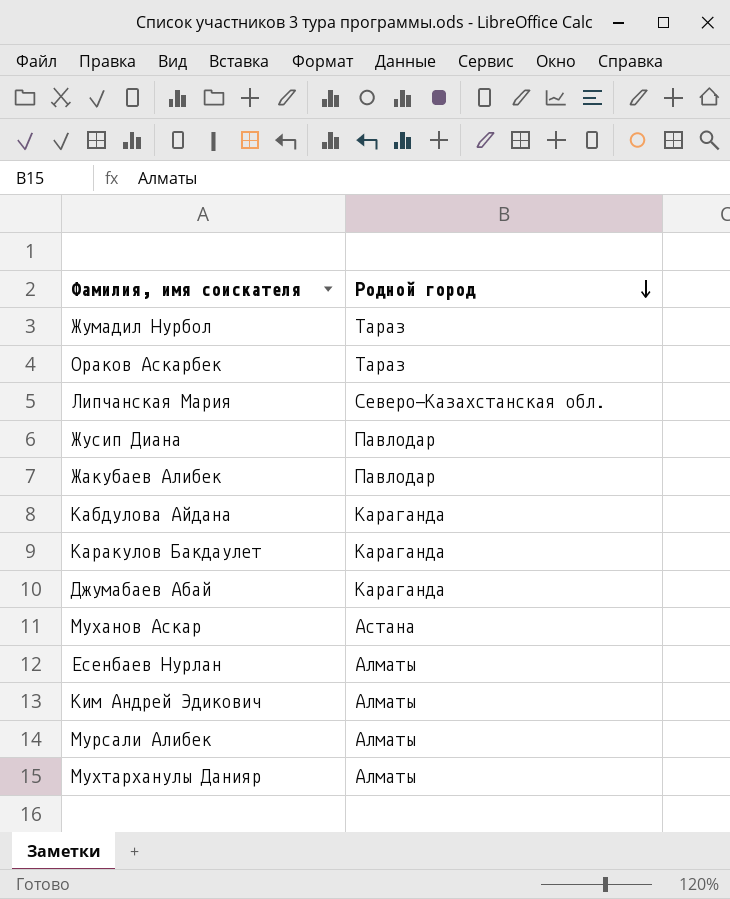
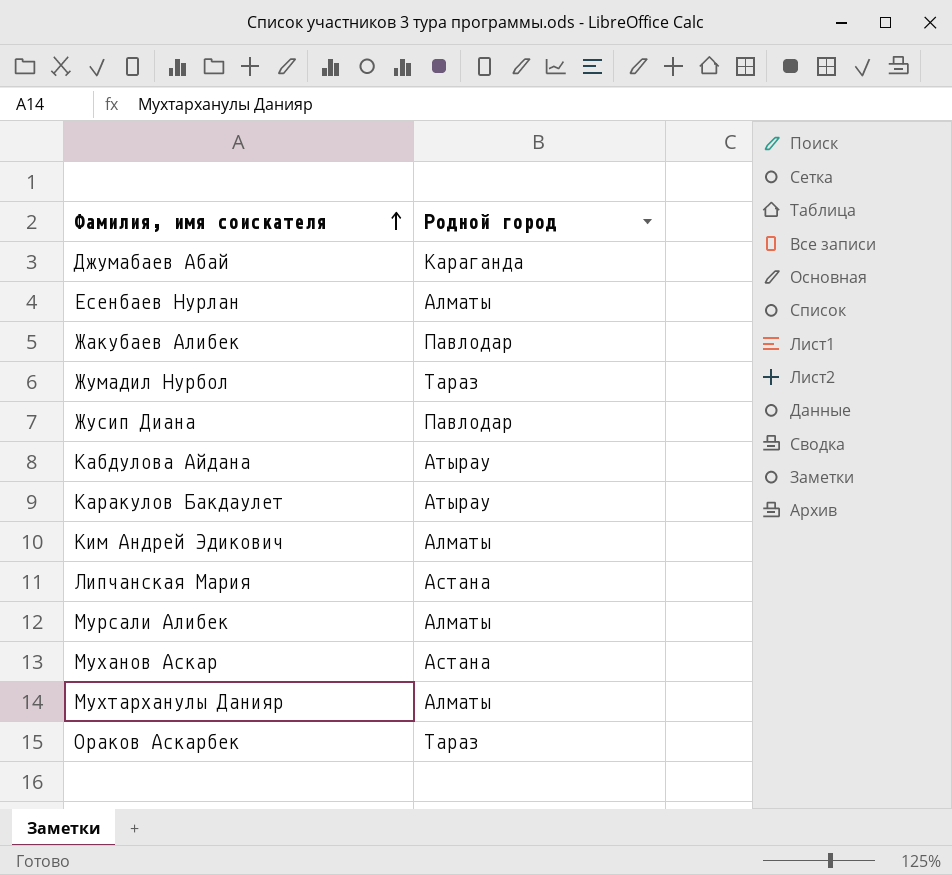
row order: Родной город descending -> Фамилия, имя соискателя ascending
Кабдулова Айдана | Родной город: Караганда -> Атырау
Каракулов Бакдаулет | Родной город: Караганда -> Атырау
Липчанская Мария | Родной город: Северо-Казахстанская обл. -> Астана

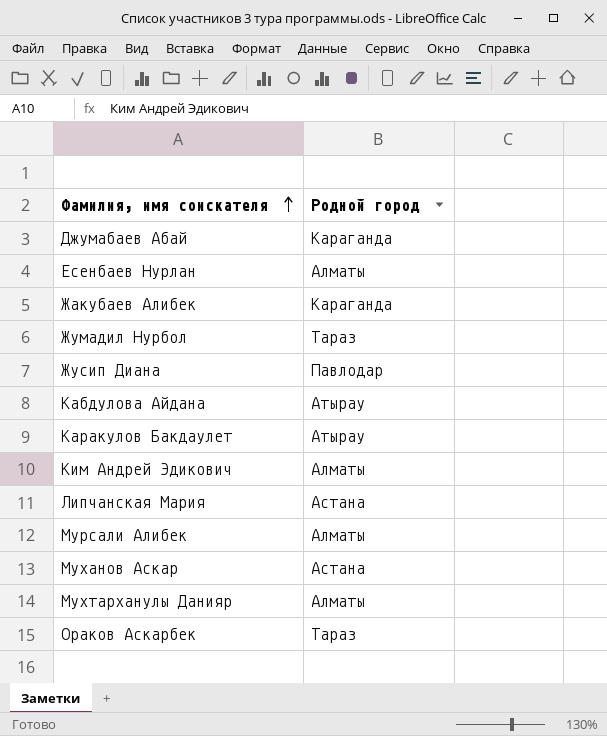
Жакубаев Алибек | Родной город: Павлодар -> Караганда

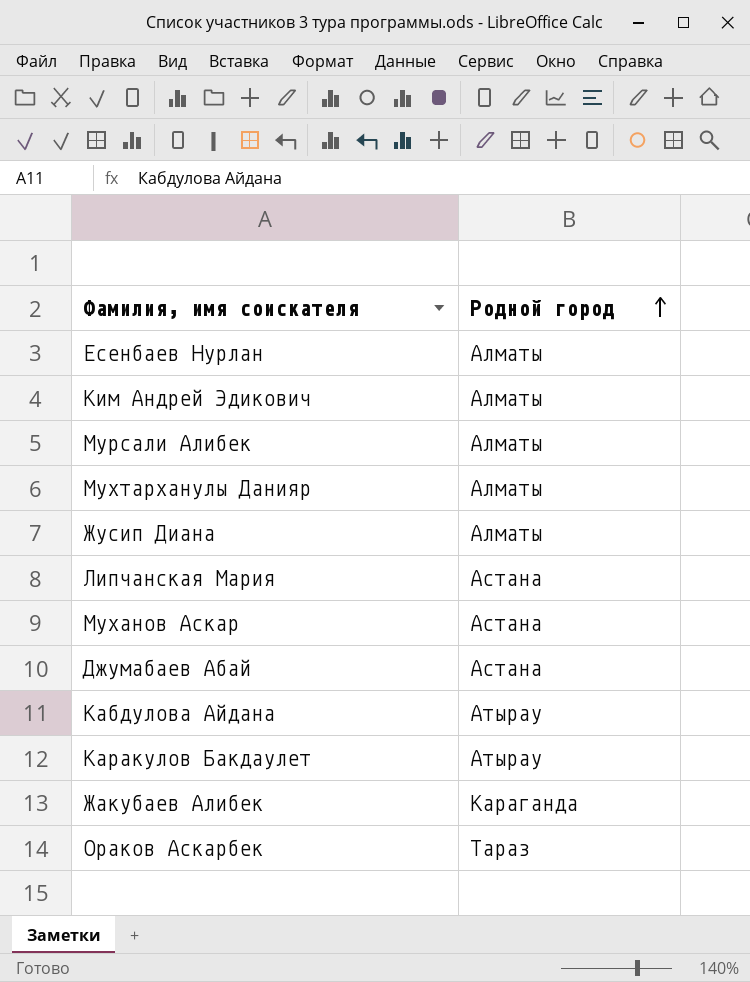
row order: Фамилия, имя соискателя ascending -> Родной город ascending
row Жумадил Нурбол: Тараз -> none
Жусип Диана | Родной город: Павлодар -> Алматы
Джумабаев Абай | Родной город: Караганда -> Астана

